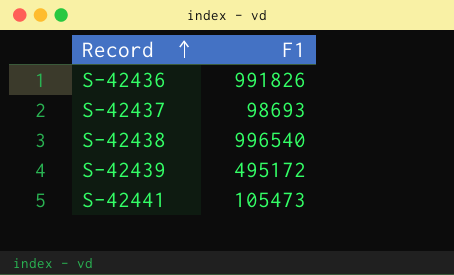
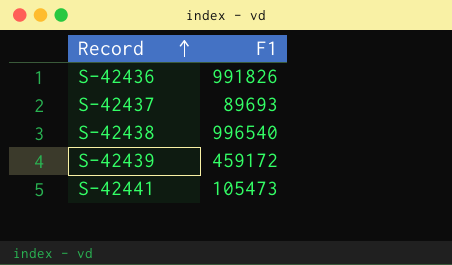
S-42437 | F1: 98693 -> 89693
S-42439 | F1: 495172 -> 459172

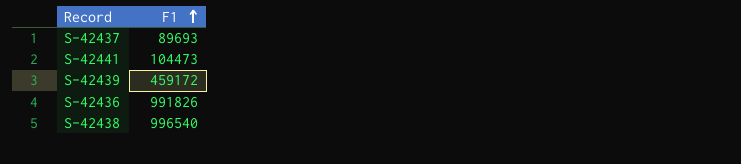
row order: Record ascending -> F1 ascending
S-42441 | F1: 105473 -> 104473

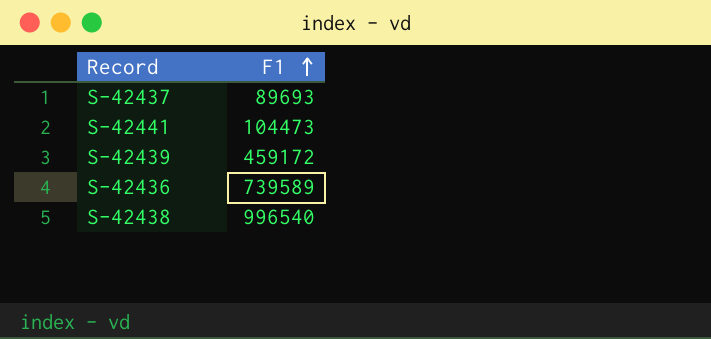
S-42436 | F1: 991826 -> 739589

